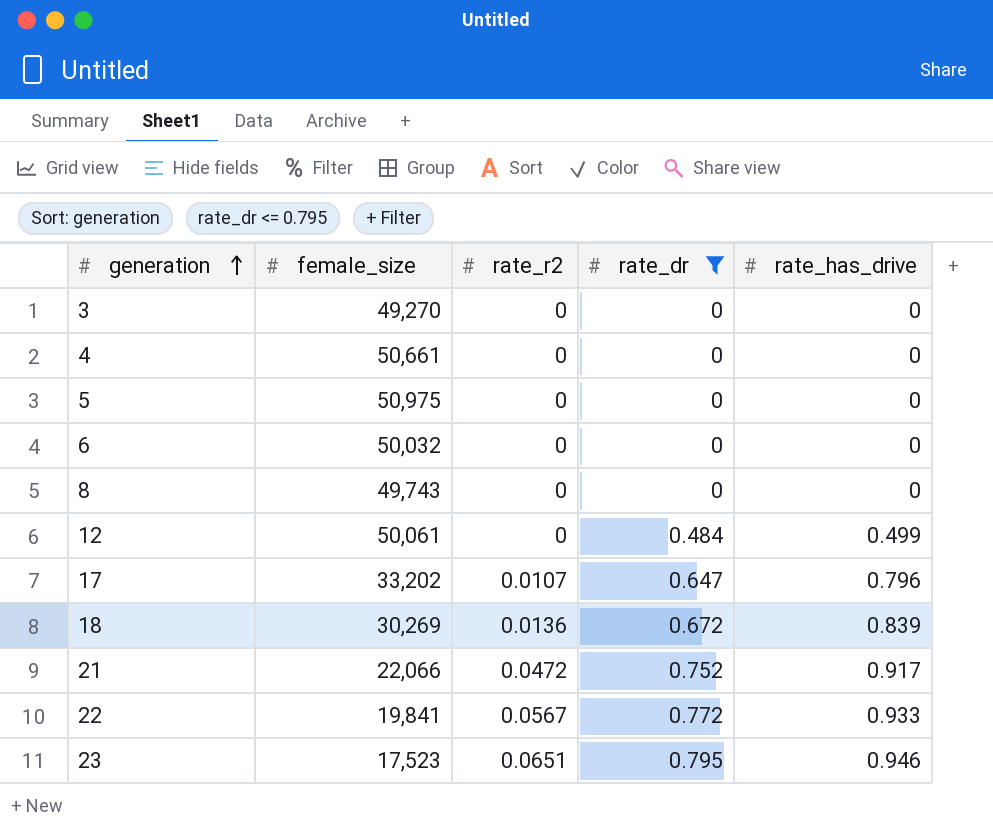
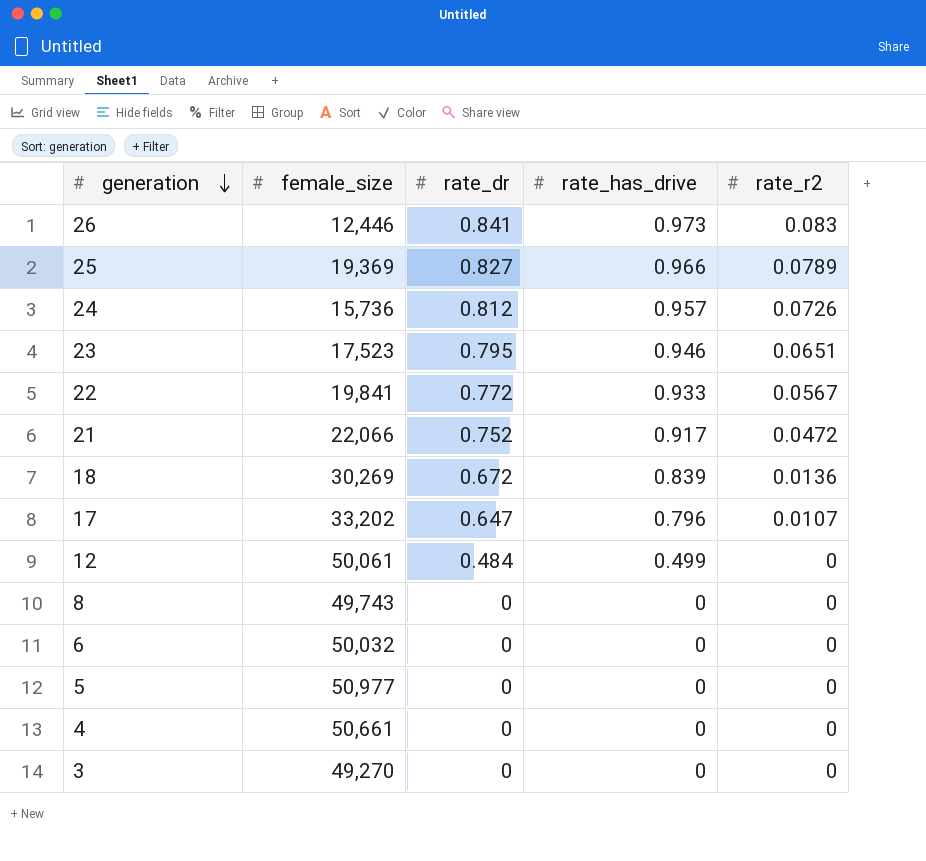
filter: rate_dr <= 0.795 -> none
row order: generation ascending -> generation descending
column rate_r2 | position: 3 -> 5
5 | female_size: 50,975 -> 50,977

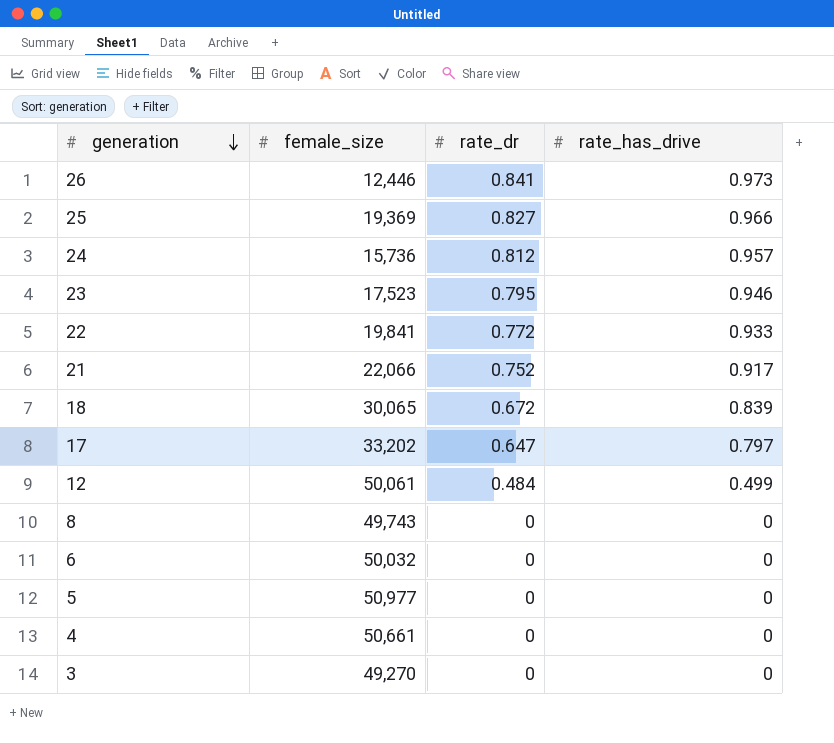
column rate_r2 | position: 5 -> none
18 | female_size: 30,269 -> 30,065
17 | rate_has_drive: 0.796 -> 0.797

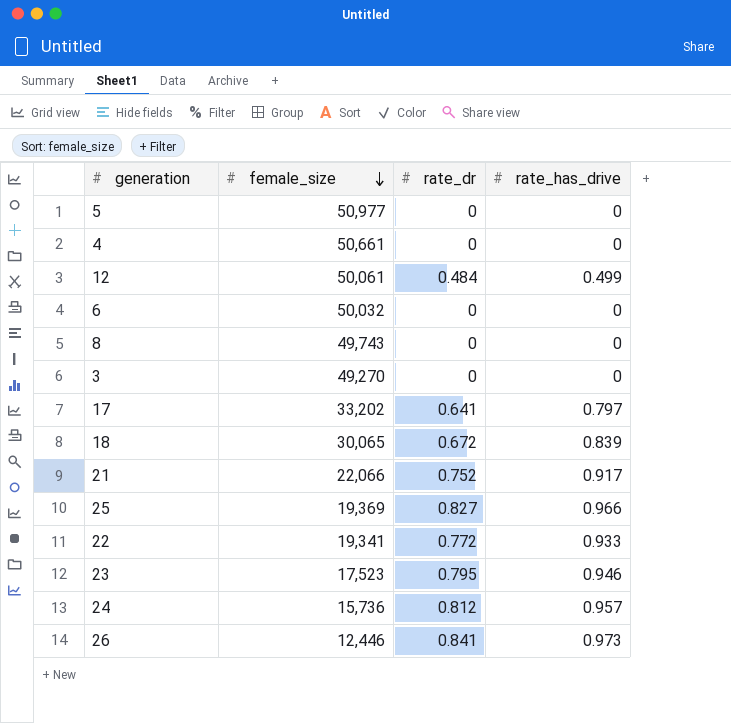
row order: generation descending -> female_size descending
17 | rate_dr: 0.647 -> 0.641
22 | female_size: 19,841 -> 19,341

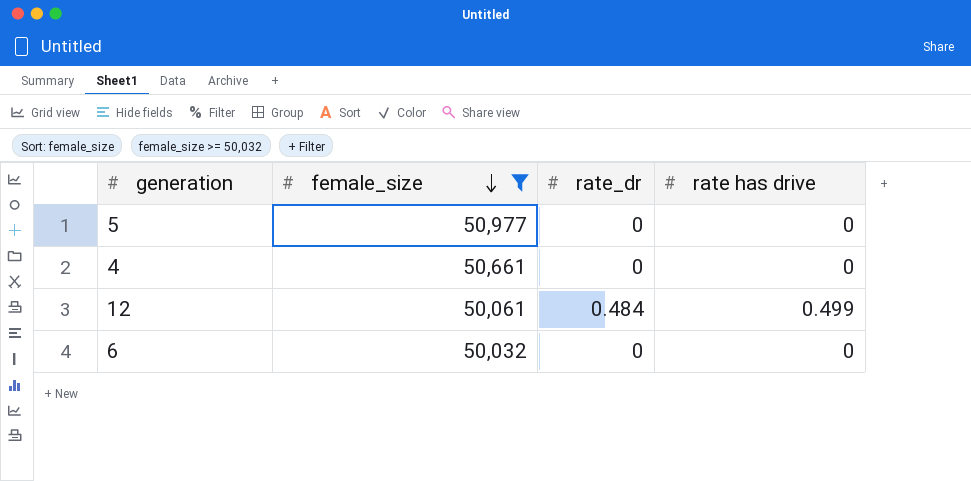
filter: none -> female_size >= 50,032
column name: rate_has_drive -> rate has drive

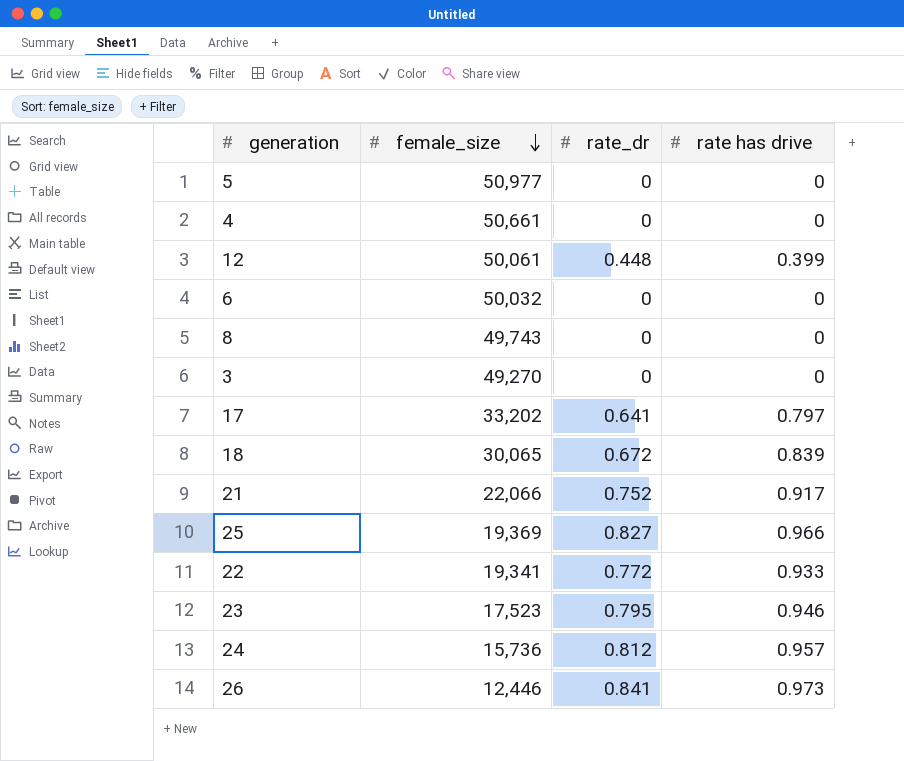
filter: female_size >= 50,032 -> none
12 | rate_dr: 0.484 -> 0.448
12 | rate has drive: 0.499 -> 0.399

